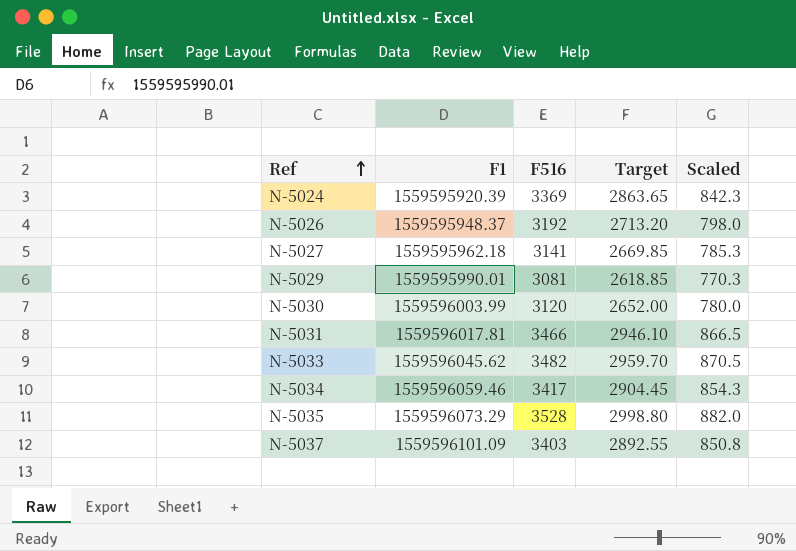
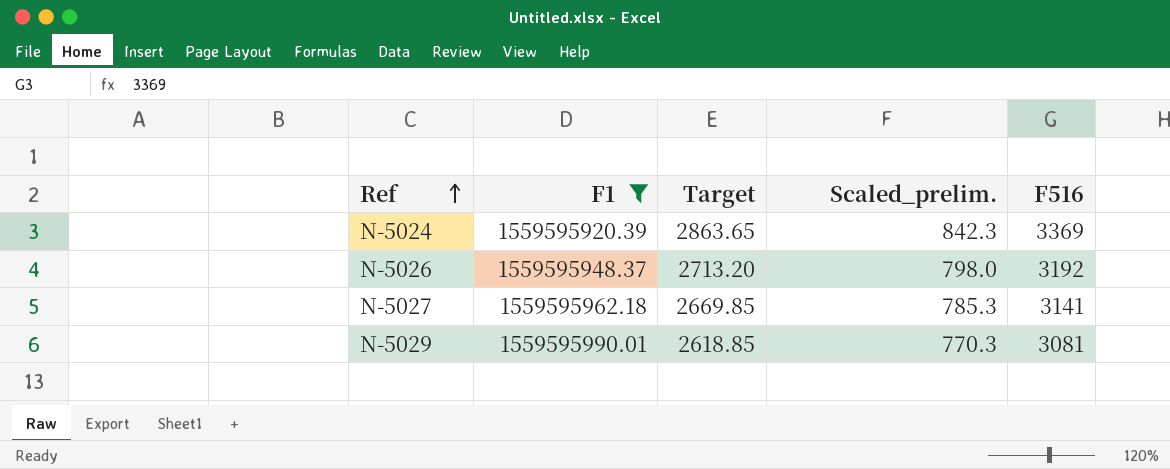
filter: none -> F1 <= 1559595990.01
column name: Scaled -> Scaled_prelim.
column F516 | position: 3 -> 5

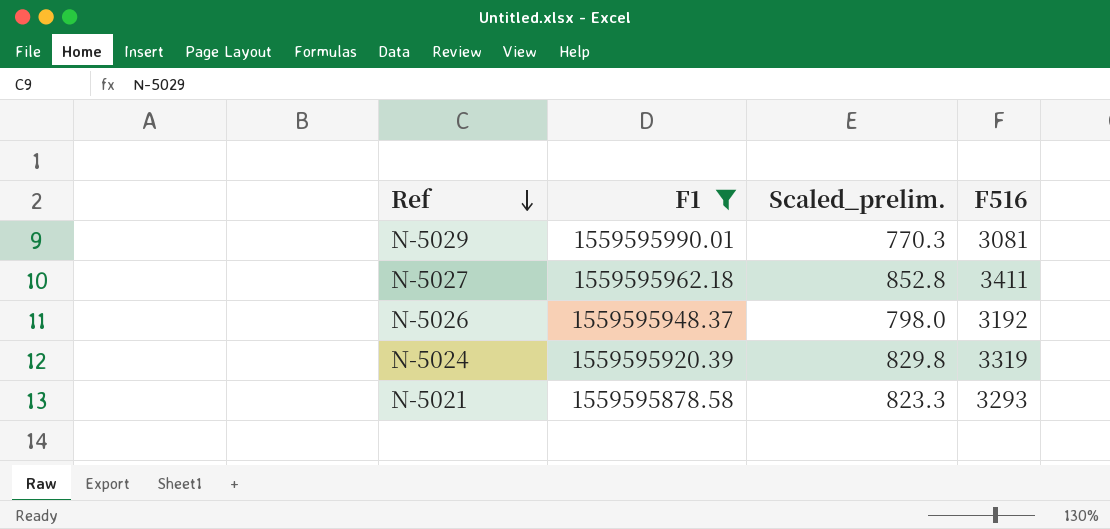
row order: Ref ascending -> Ref descending
column Target | formula: [F516] * 0.85 -> none
N-5027 | Scaled_prelim.: 785.3 -> 852.8
N-5027 | F516: 3141 -> 3411
N-5024 | Scaled_prelim.: 842.3 -> 829.8
N-5024 | F516: 3369 -> 3319
row N-5021: none -> 1559595878.58 | 823.3 | 3293

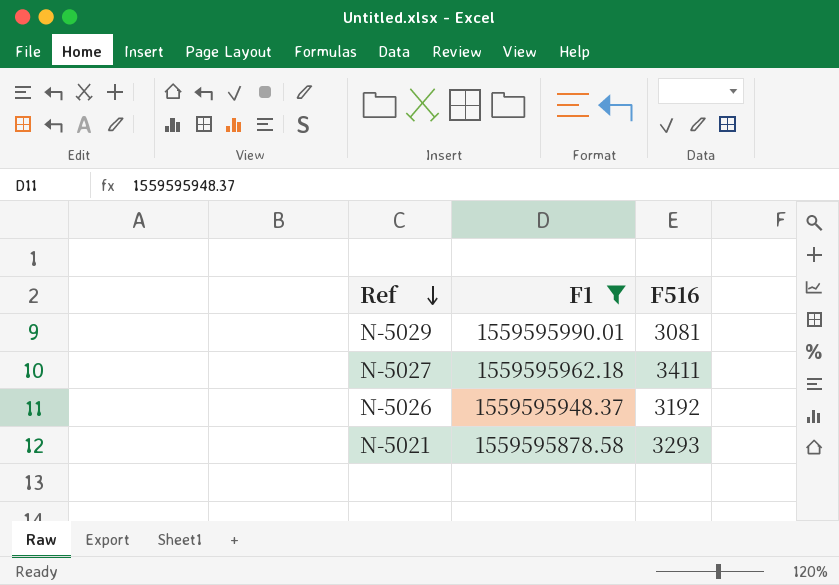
column Scaled_prelim. | formula: [F516] * 0.25 -> none
row N-5024: 1559595920.39 | 829.8 | 3319 -> none

